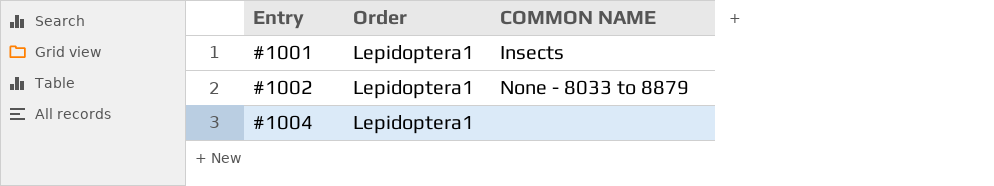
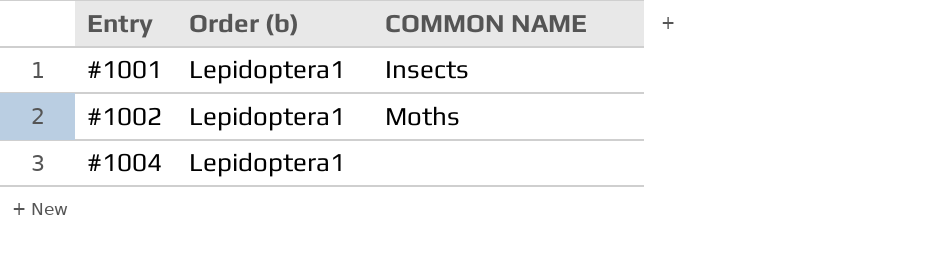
column name: Order -> Order (b)
#1002 | COMMON NAME: None - 8033 to 8879 -> Moths

